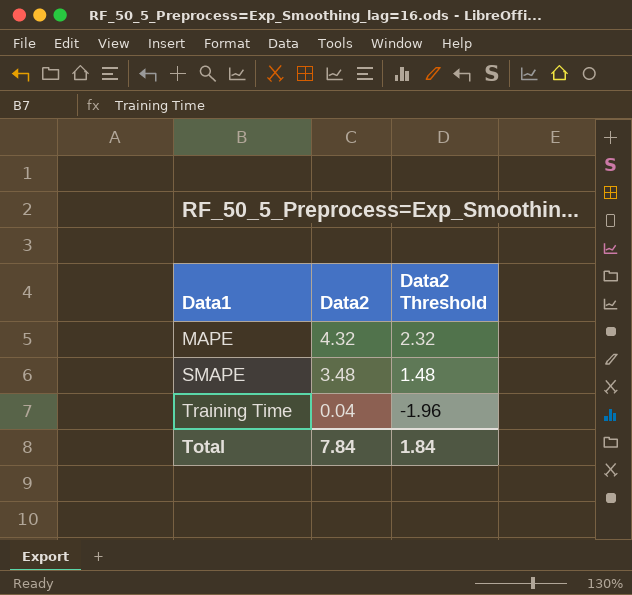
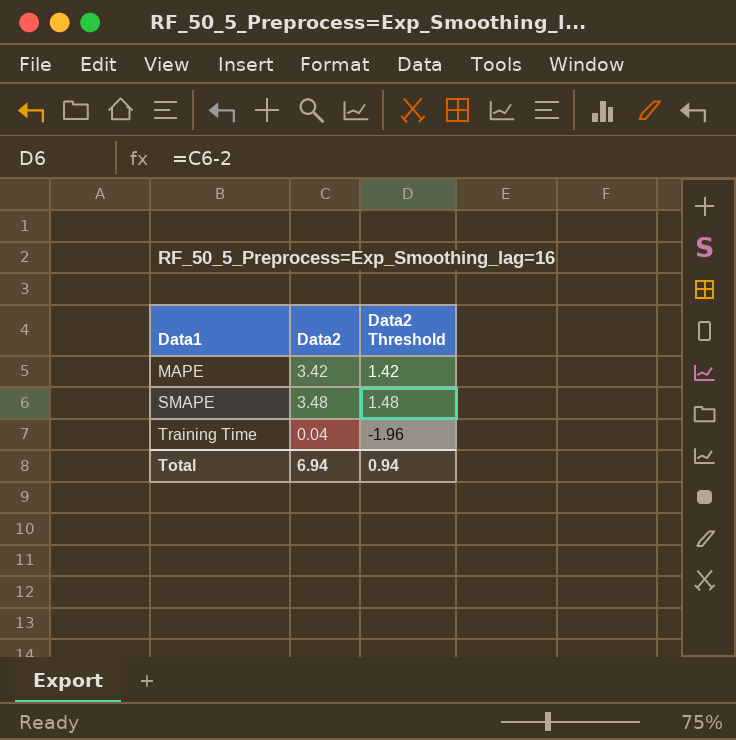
MAPE | Data2: 4.32 -> 3.42
MAPE | Data2 Threshold: 2.32 -> 1.42
Total | Data2: 7.84 -> 6.94
Total | Data2 Threshold: 1.84 -> 0.94

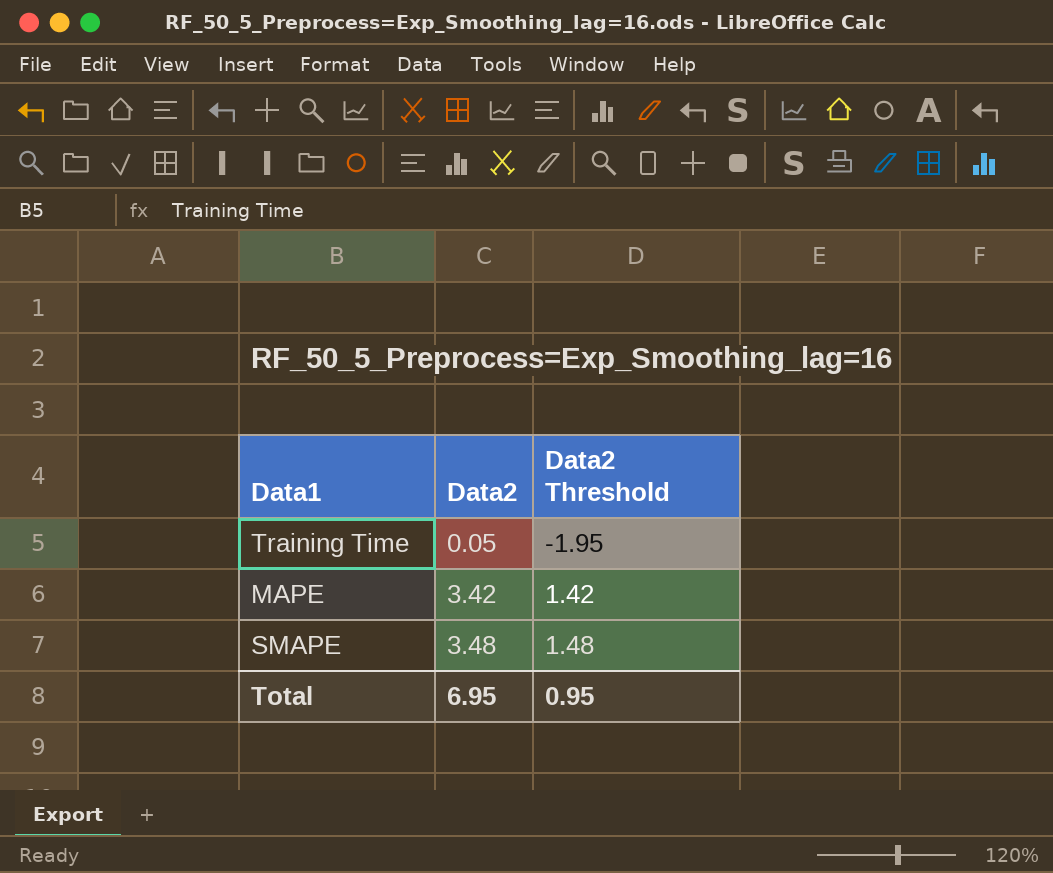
row order: Data1 ascending -> Data2 ascending
Training Time | Data2: 0.04 -> 0.05
Training Time | Data2 Threshold: -1.96 -> -1.95
Total | Data2: 6.94 -> 6.95
Total | Data2 Threshold: 0.94 -> 0.95

